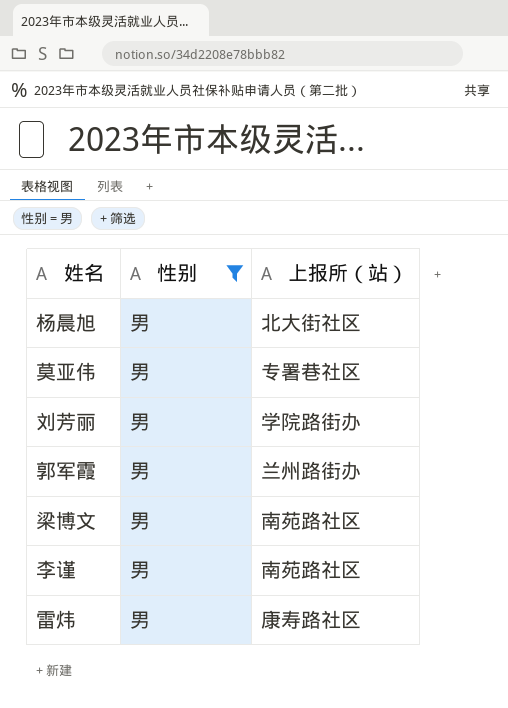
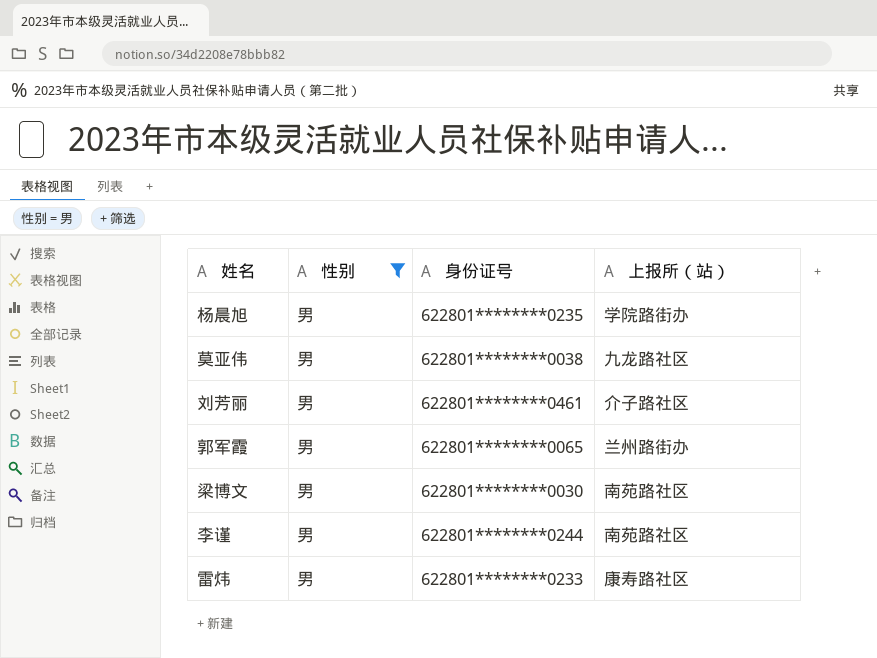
column 身份证号 | position: none -> 3
杨晨旭 | 上报所（站）: 北大街社区 -> 学院路街办
莫亚伟 | 上报所（站）: 专署巷社区 -> 九龙路社区
刘芳丽 | 上报所（站）: 学院路街办 -> 介子路社区

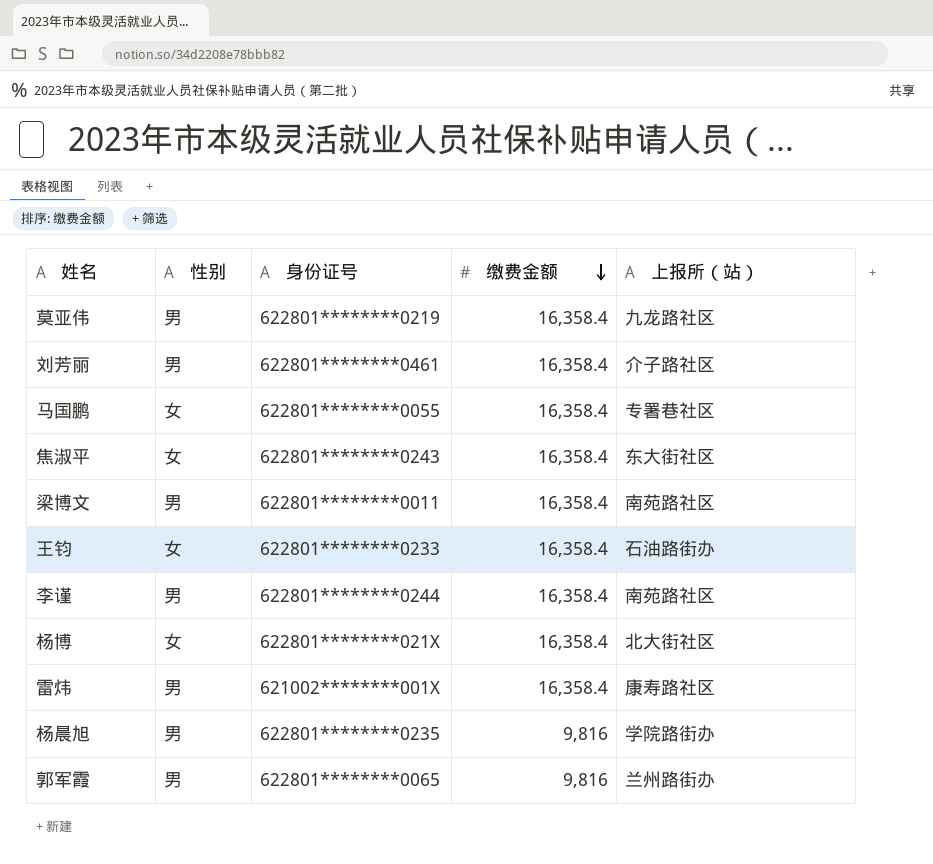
filter: 性别 = 男 -> none
row order: none -> 缴费金额 descending
column 缴费金额 | position: none -> 4
莫亚伟 | 身份证号: 622801********0038 -> 622801********0219
梁博文 | 身份证号: 622801********0030 -> 622801********0011
雷炜 | 身份证号: 622801********0233 -> 621002********001X

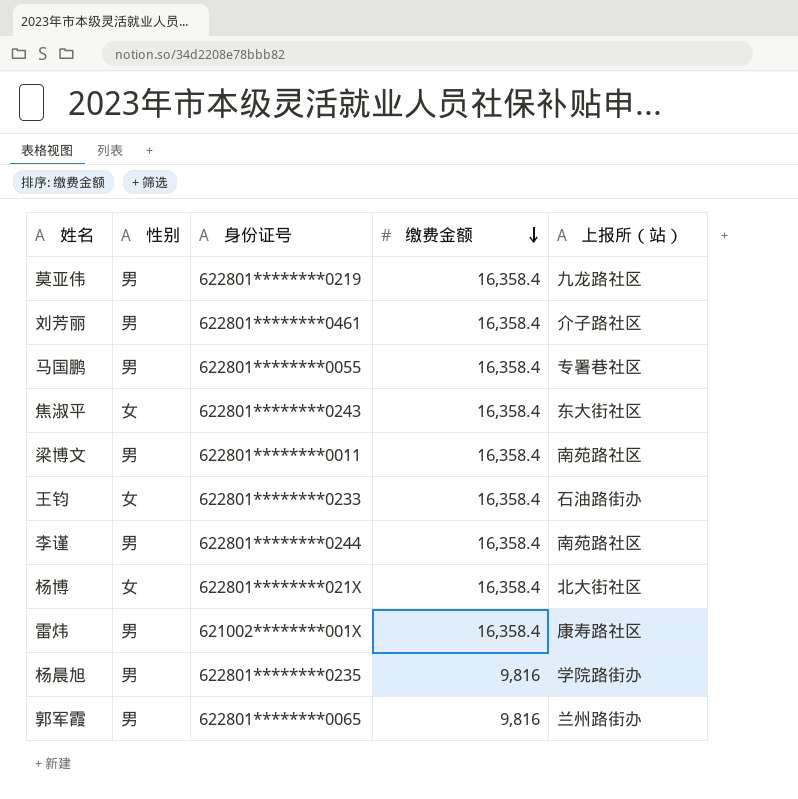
马国鹏 | 性别: 女 -> 男

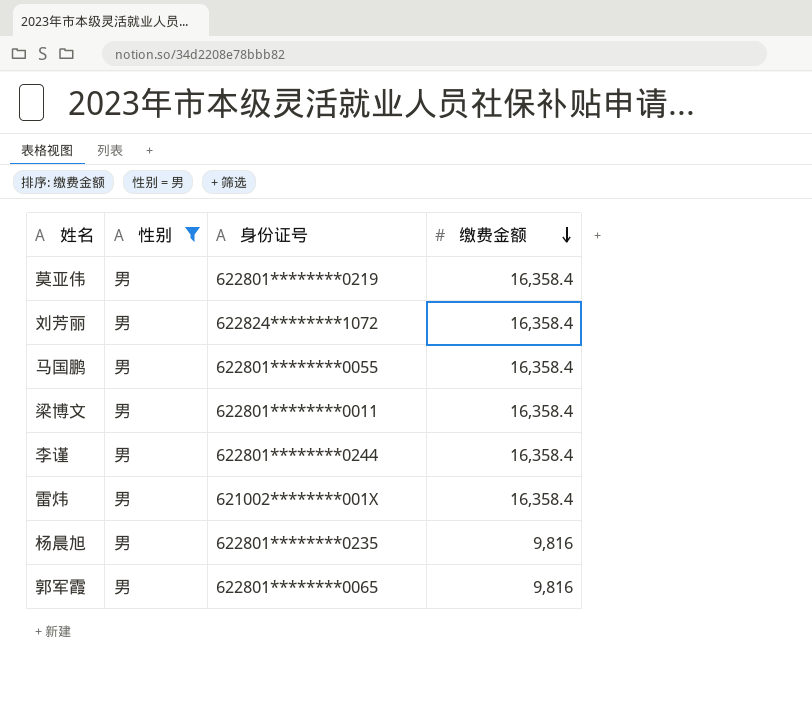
filter: none -> 性别 = 男
column 上报所（站） | position: 5 -> none
刘芳丽 | 身份证号: 622801********0461 -> 622824********1072

